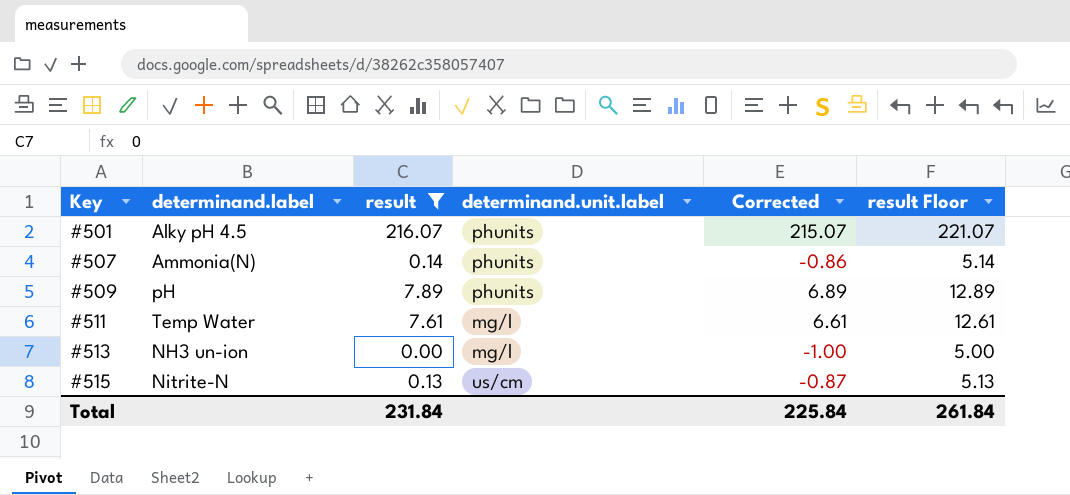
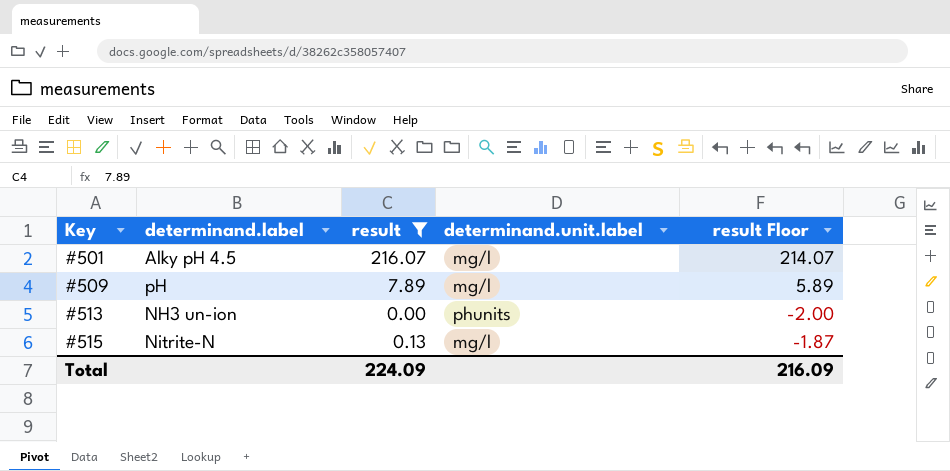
column Corrected | formula: [result] - 1 -> none
column result Floor | formula: [result] + 5 -> [result] - 2
row #507: Ammonia(N) | 0.14 | phunits | -0.86 | 5.14 -> none
row #511: Temp Water | 7.61 | mg/l | 6.61 | 12.61 -> none
#501 | determinand.unit.label: phunits -> mg/l
#509 | determinand.unit.label: phunits -> mg/l
#513 | determinand.unit.label: mg/l -> phunits
#515 | determinand.unit.label: us/cm -> mg/l
Total | result: 231.84 -> 224.09
Total | result Floor: 261.84 -> 216.09

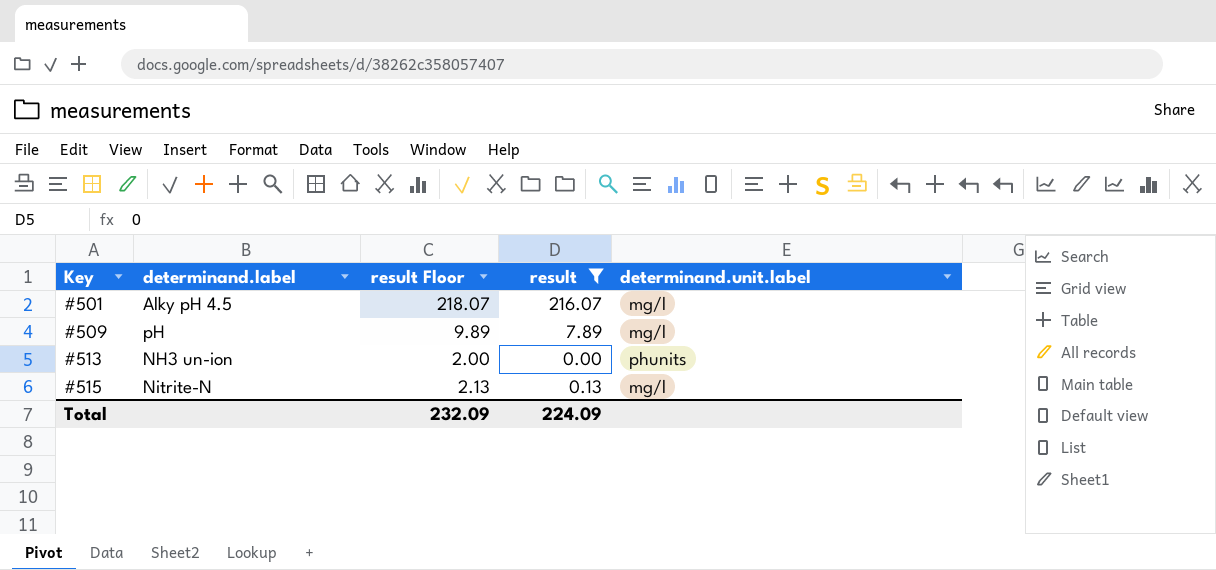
column result Floor | formula: [result] - 2 -> [result] + 2
column result Floor | position: 5 -> 3
Total | result Floor: 216.09 -> 232.09

